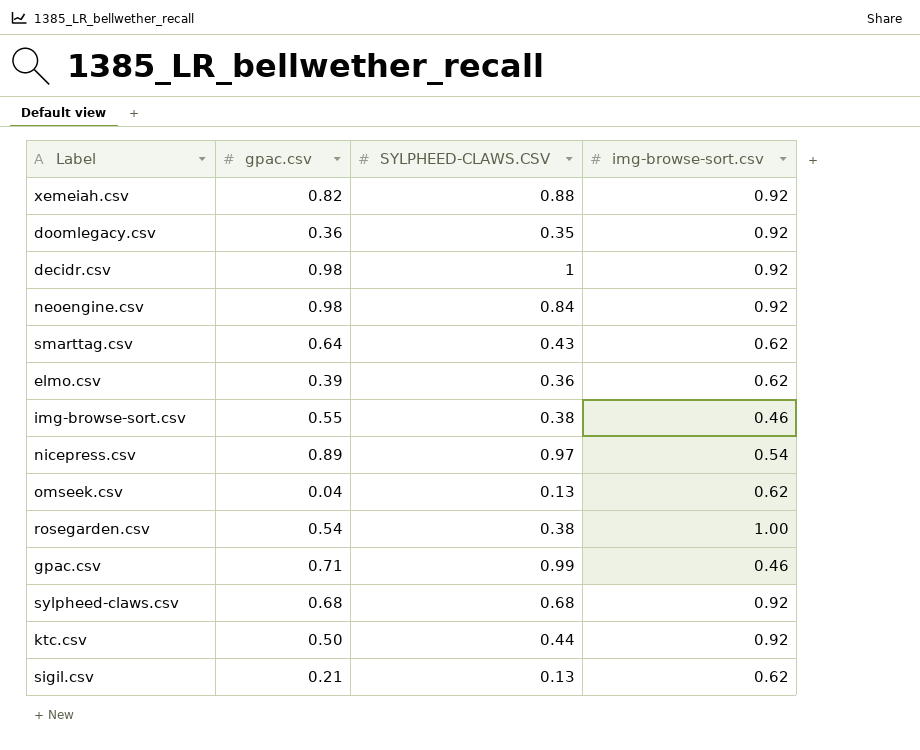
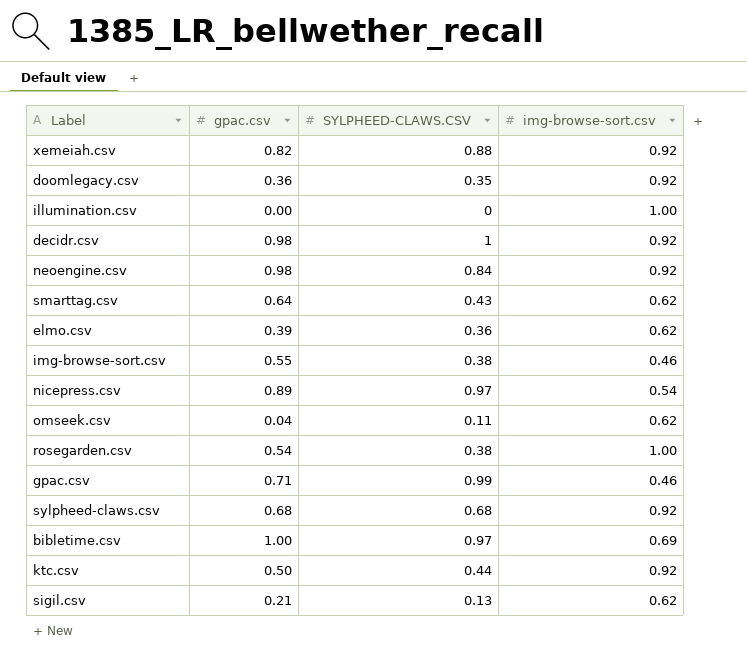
row illumination.csv: none -> 0.00 | 0 | 1.00
omseek.csv | SYLPHEED-CLAWS.CSV: 0.13 -> 0.11
row bibletime.csv: none -> 1.00 | 0.97 | 0.69

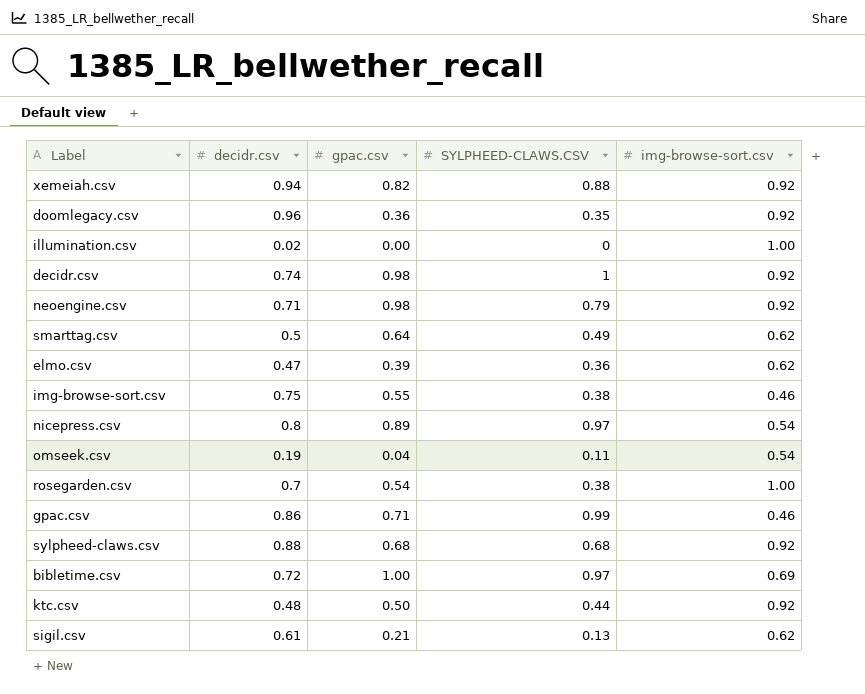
column decidr.csv | position: none -> 2
neoengine.csv | SYLPHEED-CLAWS.CSV: 0.84 -> 0.79
smarttag.csv | SYLPHEED-CLAWS.CSV: 0.43 -> 0.49
omseek.csv | img-browse-sort.csv: 0.62 -> 0.54

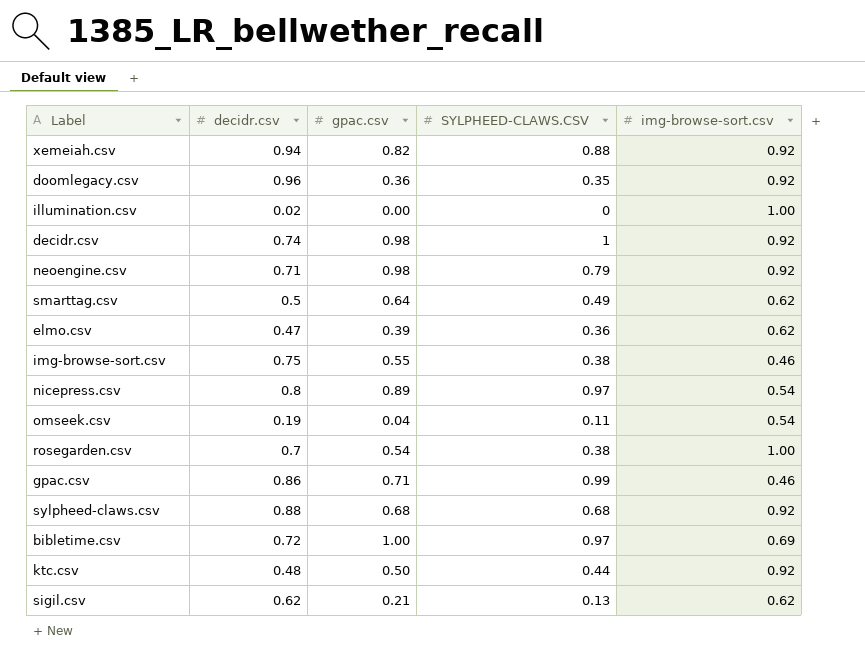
sigil.csv | decidr.csv: 0.61 -> 0.62

